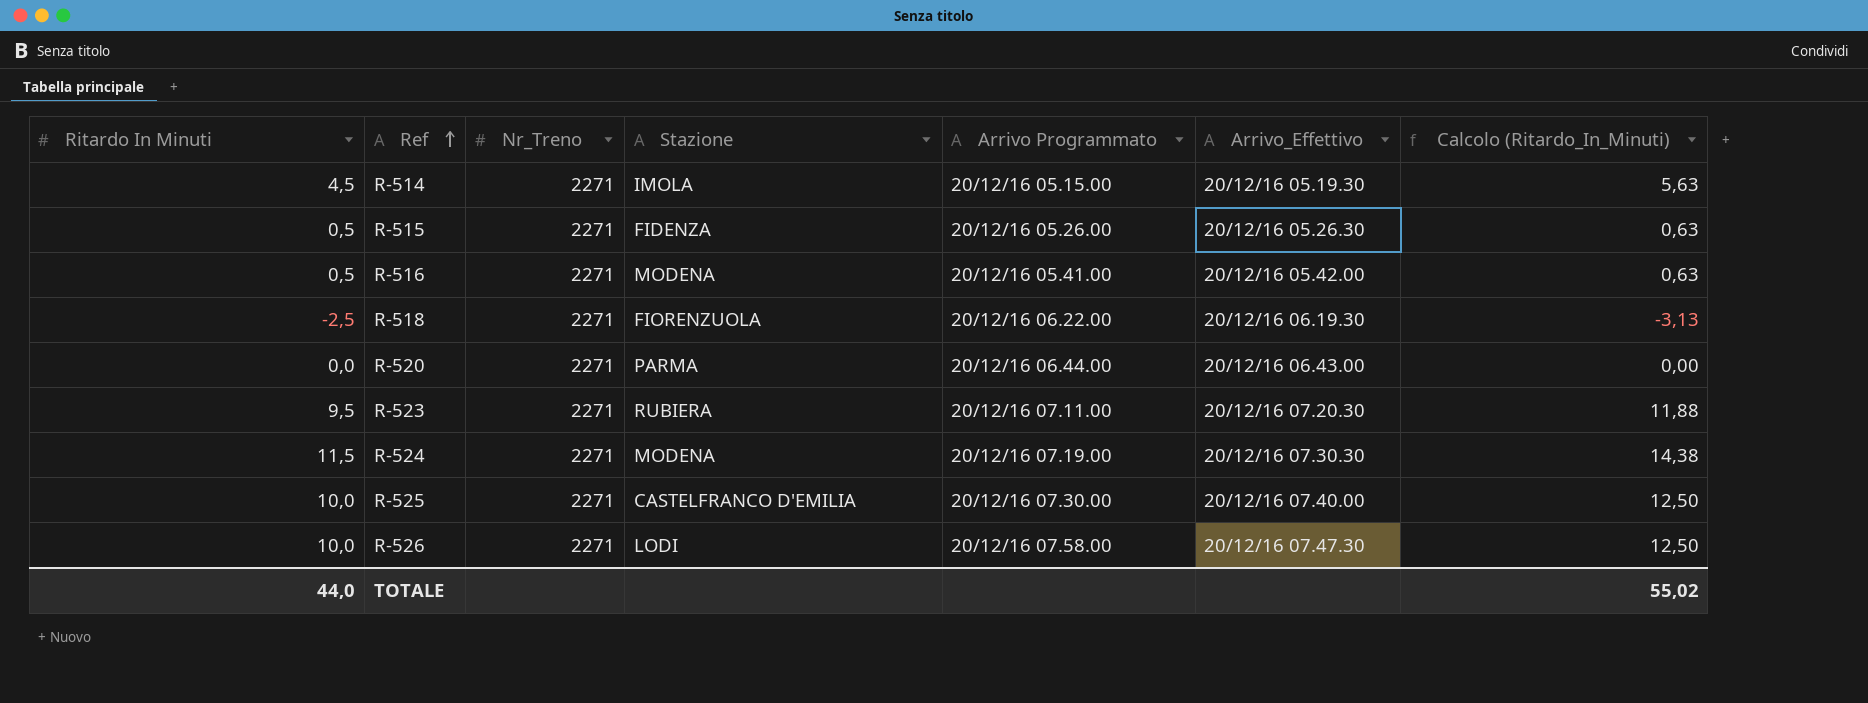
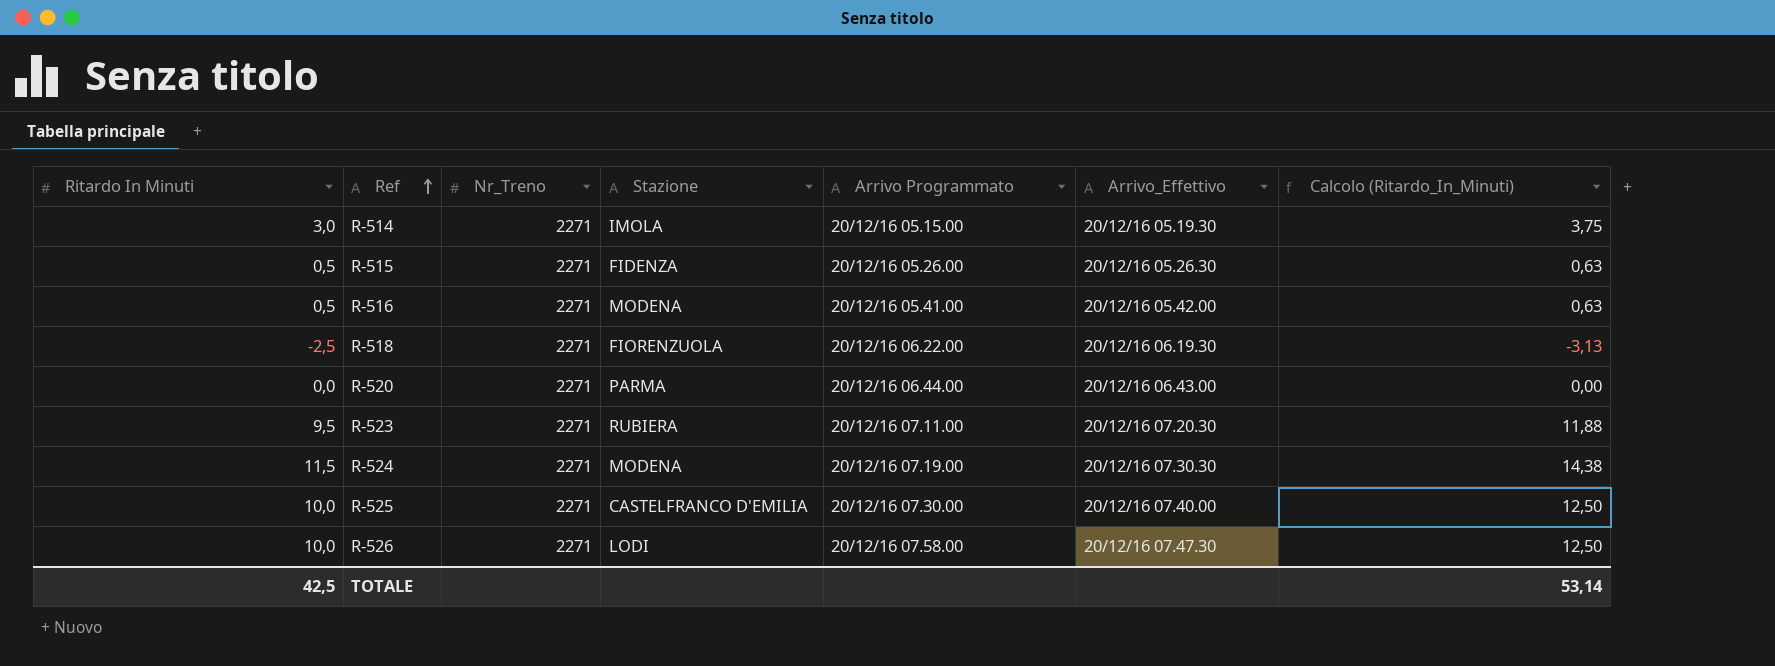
R-514 | Ritardo In Minuti: 4,5 -> 3,0
R-514 | Calcolo (Ritardo_In_Minuti): 5,63 -> 3,75
TOTALE | Ritardo In Minuti: 44,0 -> 42,5
TOTALE | Calcolo (Ritardo_In_Minuti): 55,02 -> 53,14

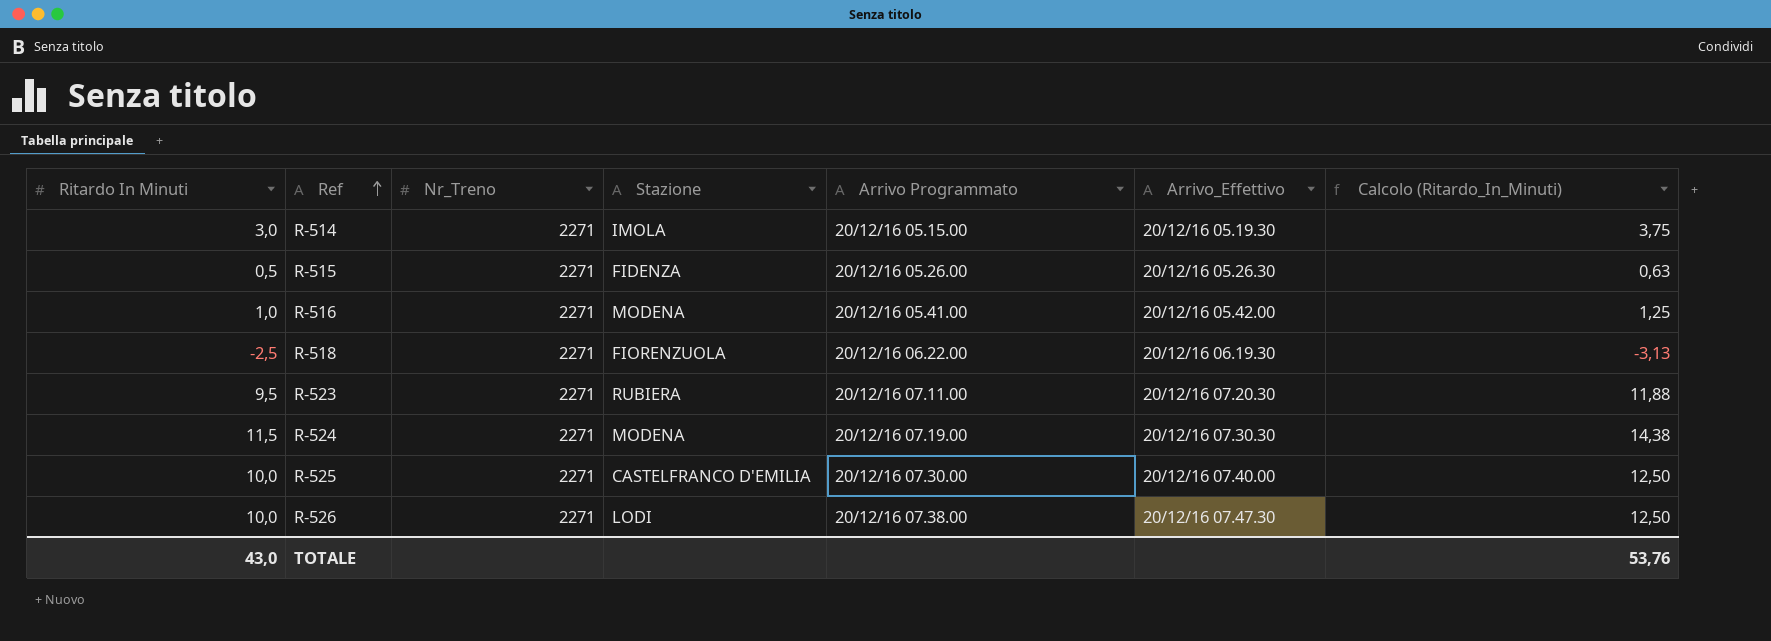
row R-520: 0,0 | 2271 | PARMA | 20/12/16 06.44.00 | 20/12/16 06.43.00 | 0,00 -> none
R-516 | Ritardo In Minuti: 0,5 -> 1,0
R-516 | Calcolo (Ritardo_In_Minuti): 0,63 -> 1,25
R-526 | Arrivo Programmato: 20/12/16 07.58.00 -> 20/12/16 07.38.00
TOTALE | Ritardo In Minuti: 42,5 -> 43,0
TOTALE | Calcolo (Ritardo_In_Minuti): 53,14 -> 53,76

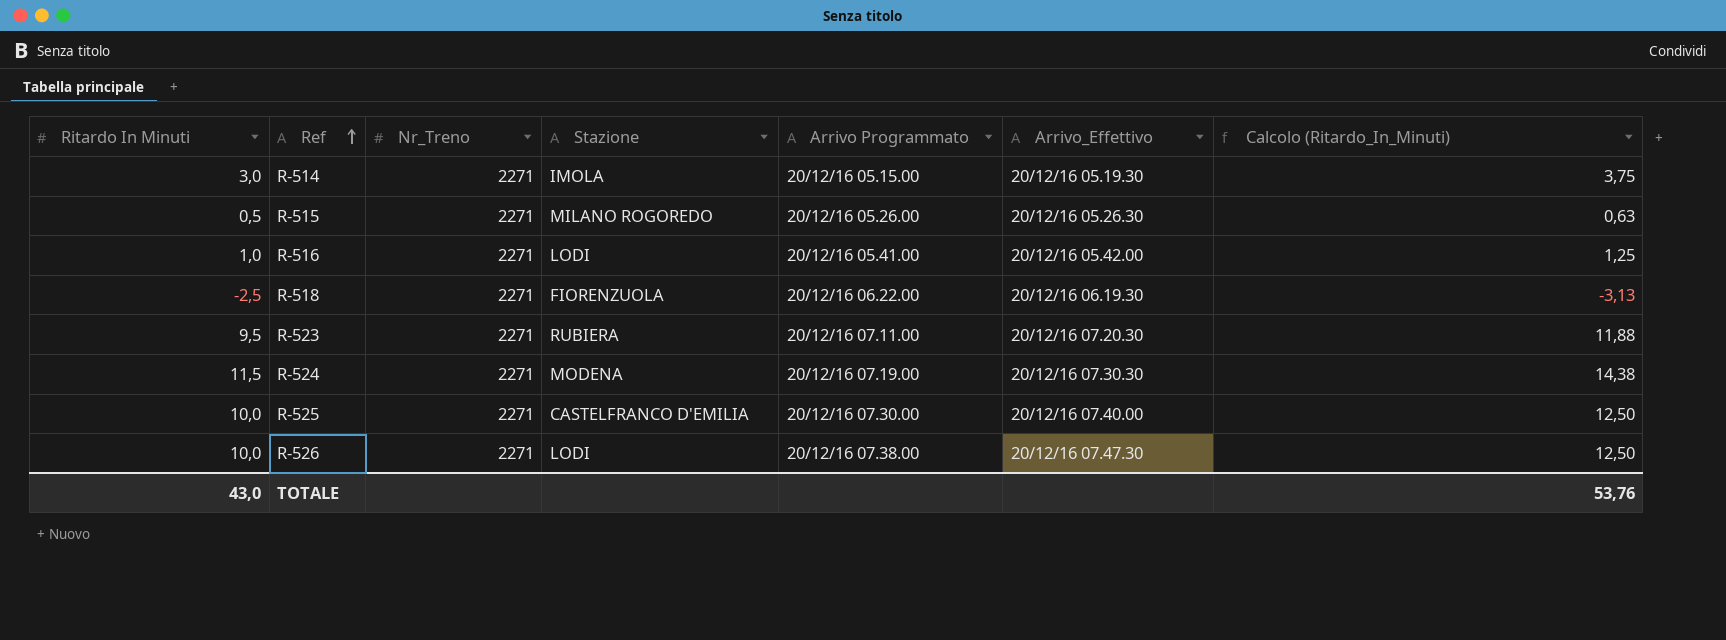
R-515 | Stazione: FIDENZA -> MILANO ROGOREDO
R-516 | Stazione: MODENA -> LODI

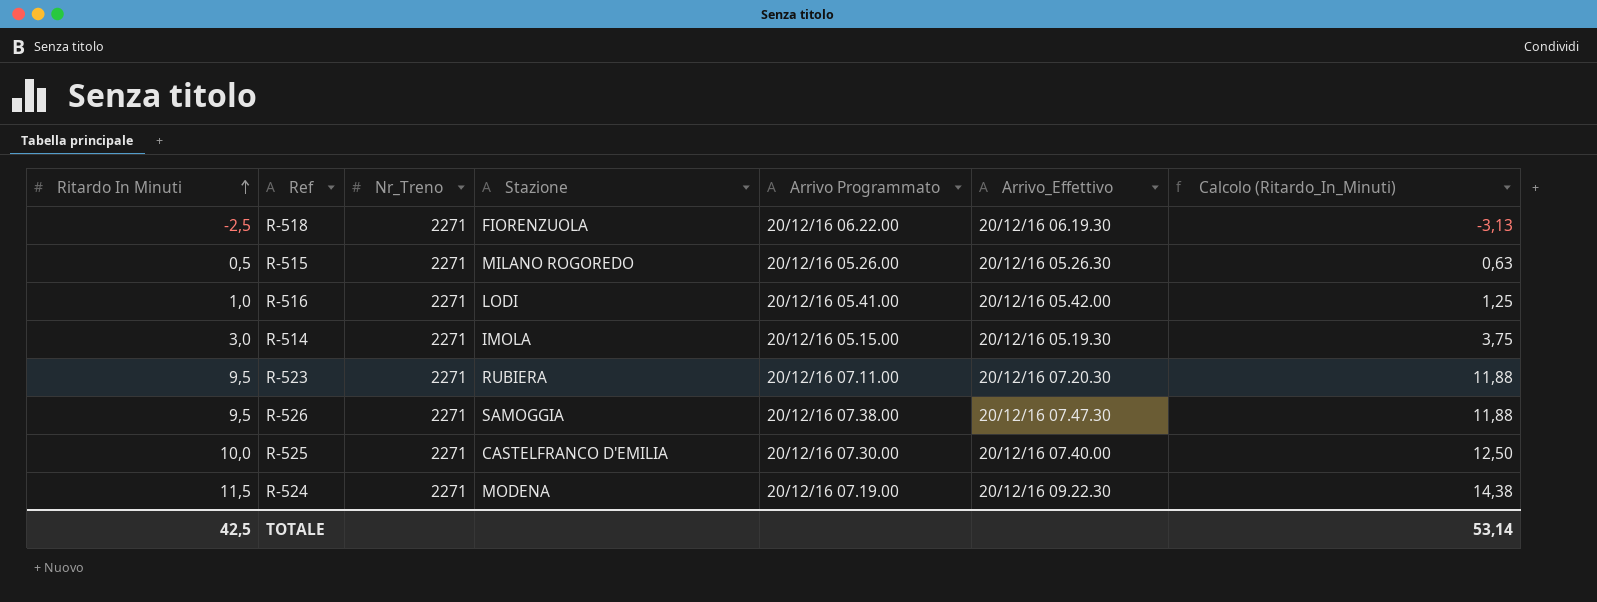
row order: Ref ascending -> Ritardo In Minuti ascending
R-526 | Ritardo In Minuti: 10,0 -> 9,5
R-526 | Stazione: LODI -> SAMOGGIA
R-526 | Calcolo (Ritardo_In_Minuti): 12,50 -> 11,88
R-524 | Arrivo_Effettivo: 20/12/16 07.30.30 -> 20/12/16 09.22.30
TOTALE | Ritardo In Minuti: 43,0 -> 42,5
TOTALE | Calcolo (Ritardo_In_Minuti): 53,76 -> 53,14

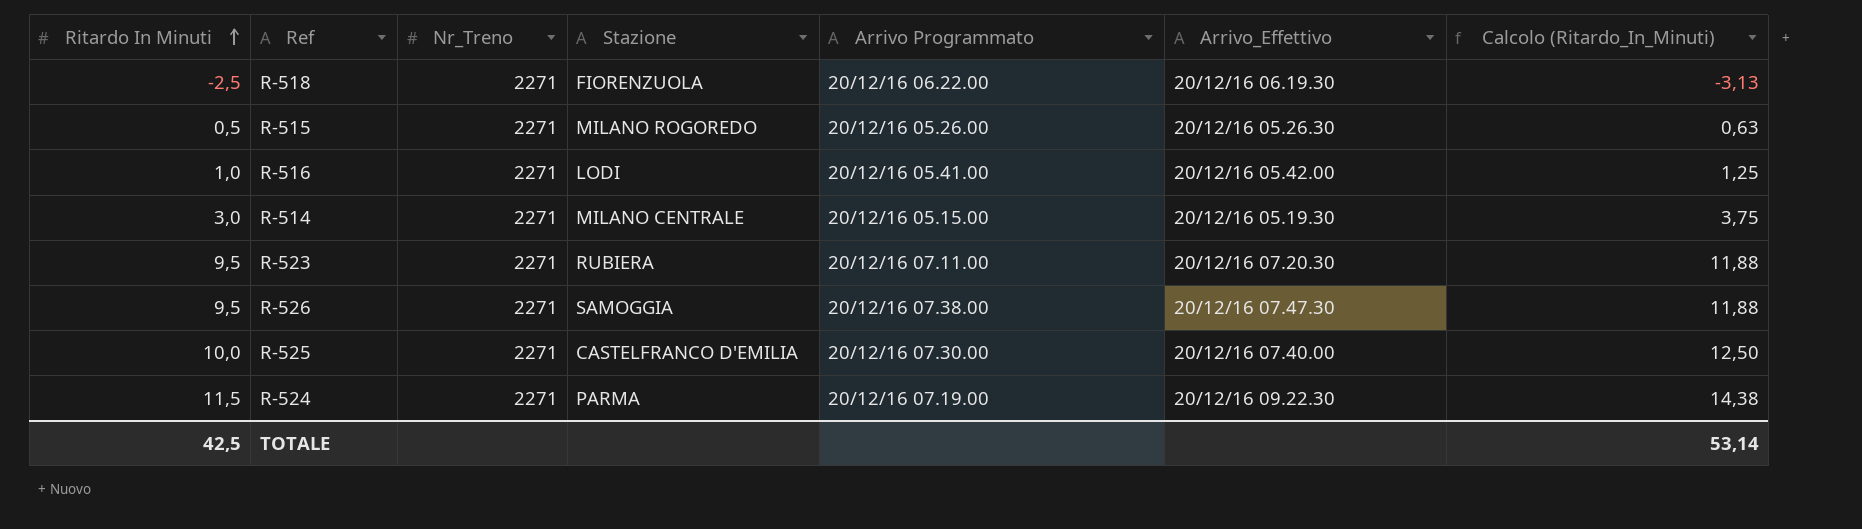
R-514 | Stazione: IMOLA -> MILANO CENTRALE
R-524 | Stazione: MODENA -> PARMA

